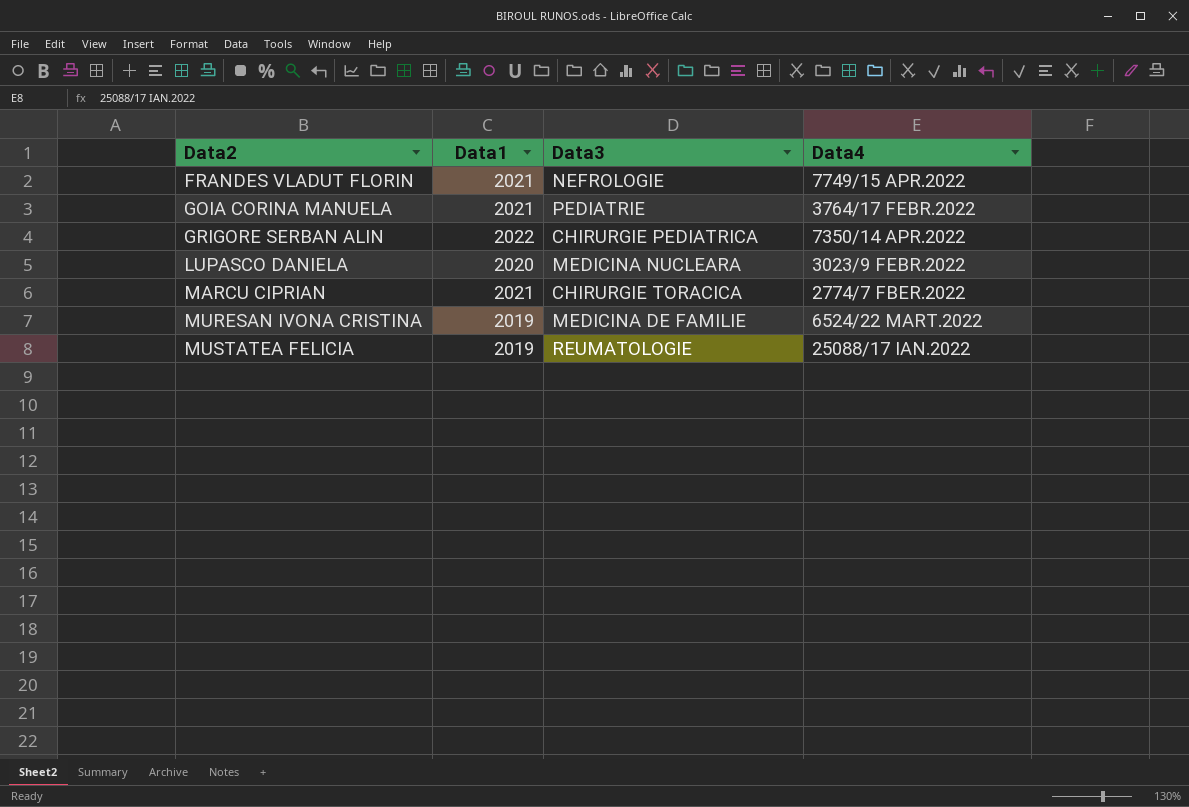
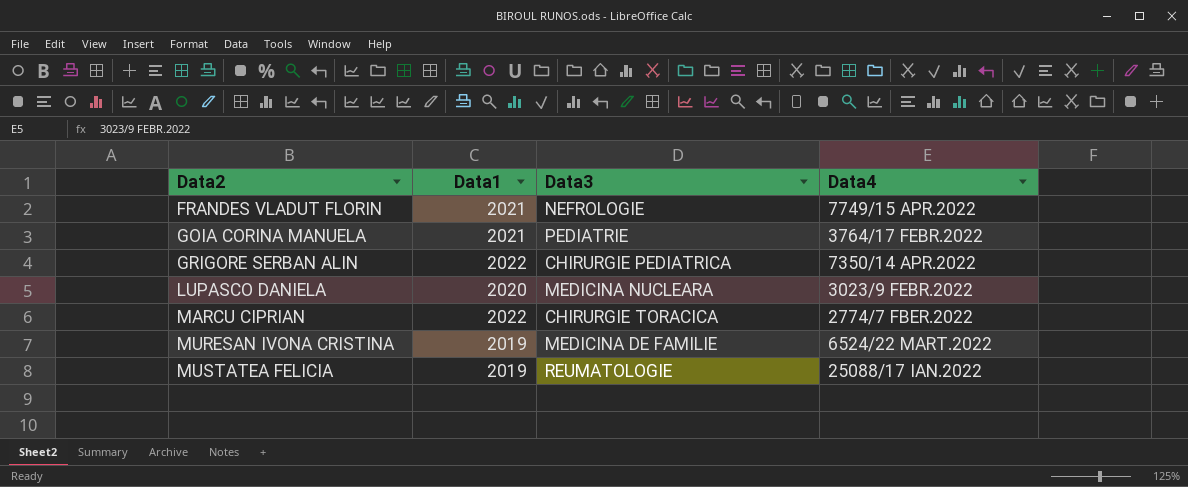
MARCU CIPRIAN | Data1: 2021 -> 2022

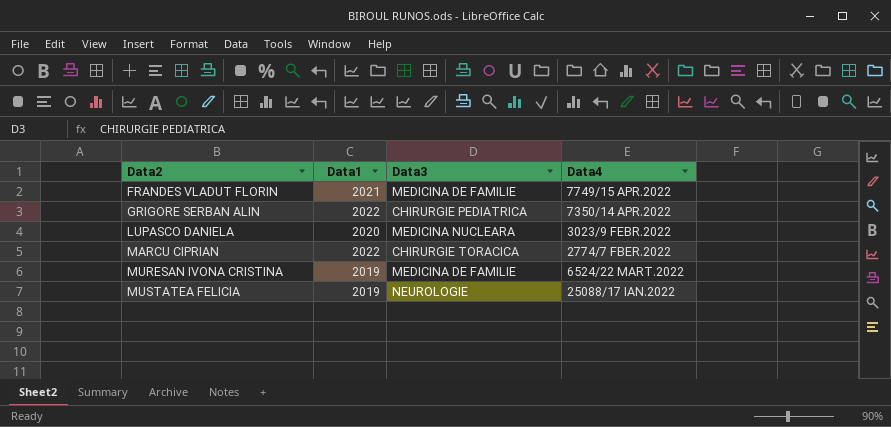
row GOIA CORINA MANUELA: 2021 | PEDIATRIE | 3764/17 FEBR.2022 -> none
FRANDES VLADUT FLORIN | Data3: NEFROLOGIE -> MEDICINA DE FAMILIE
MUSTATEA FELICIA | Data3: REUMATOLOGIE -> NEUROLOGIE

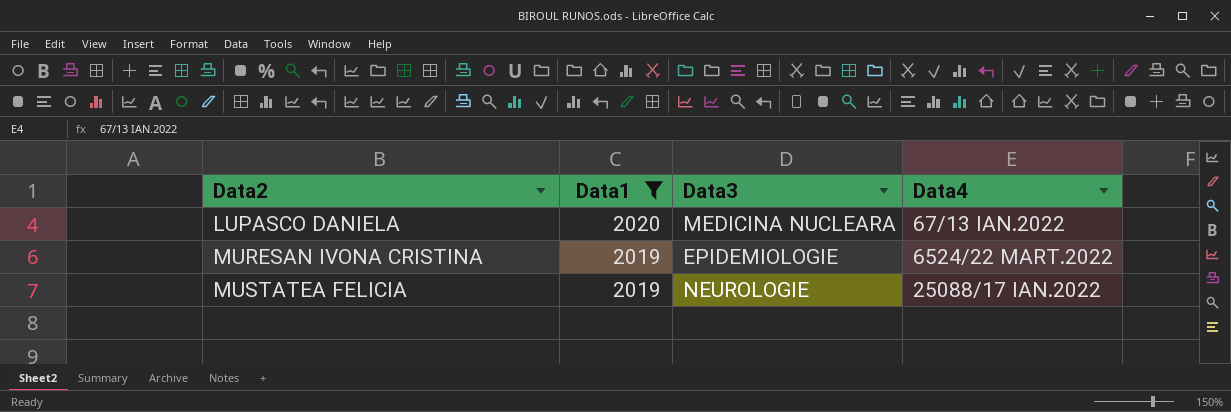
filter: none -> Data1 <= 2020
LUPASCO DANIELA | Data4: 3023/9 FEBR.2022 -> 67/13 IAN.2022
MURESAN IVONA CRISTINA | Data3: MEDICINA DE FAMILIE -> EPIDEMIOLOGIE

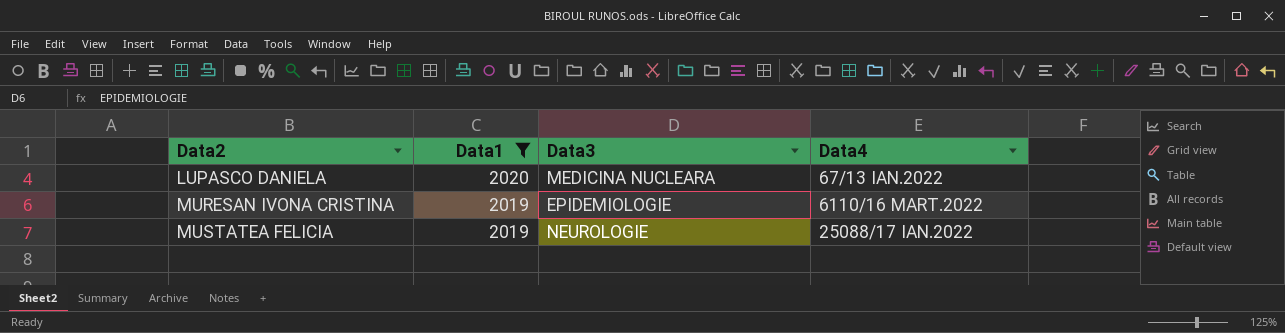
MURESAN IVONA CRISTINA | Data4: 6524/22 MART.2022 -> 6110/16 MART.2022

